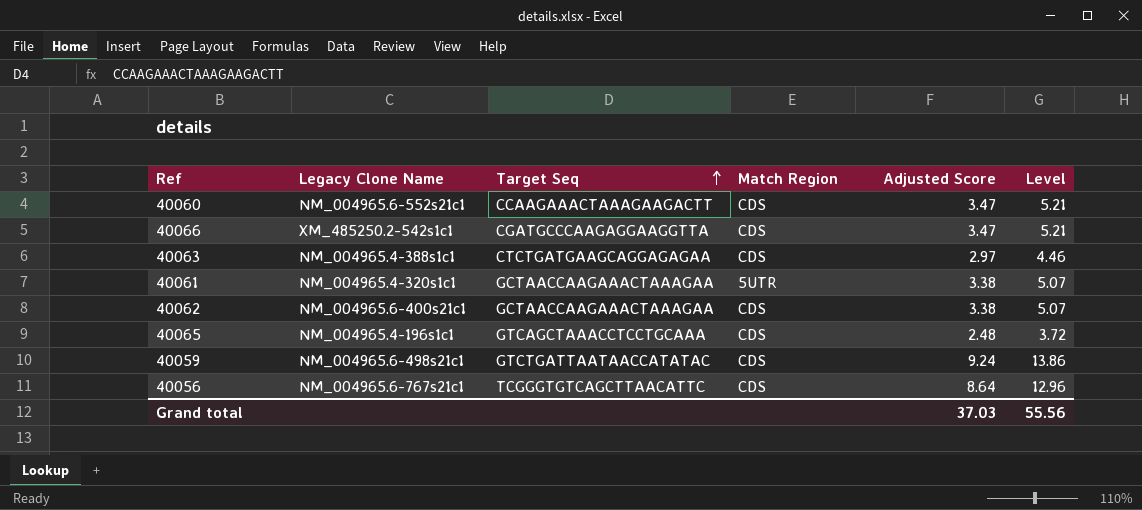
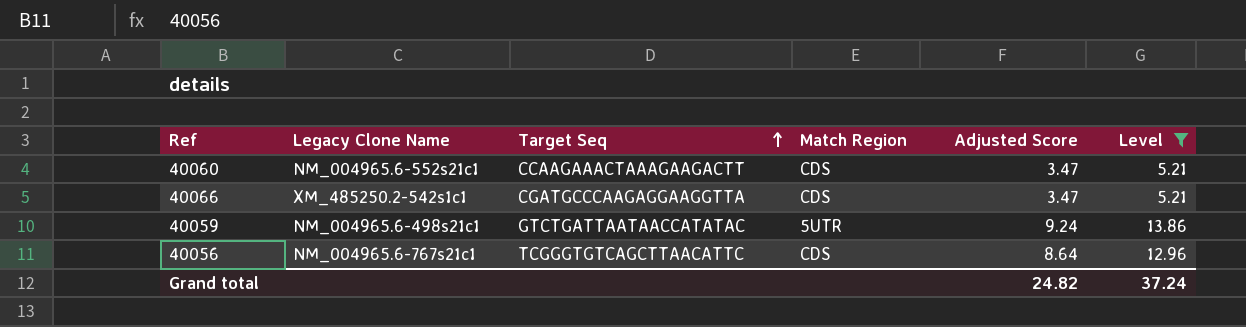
filter: none -> Level >= 5.21
40059 | Match Region: CDS -> 5UTR
Grand total | Adjusted Score: 37.03 -> 24.82
Grand total | Level: 55.56 -> 37.24

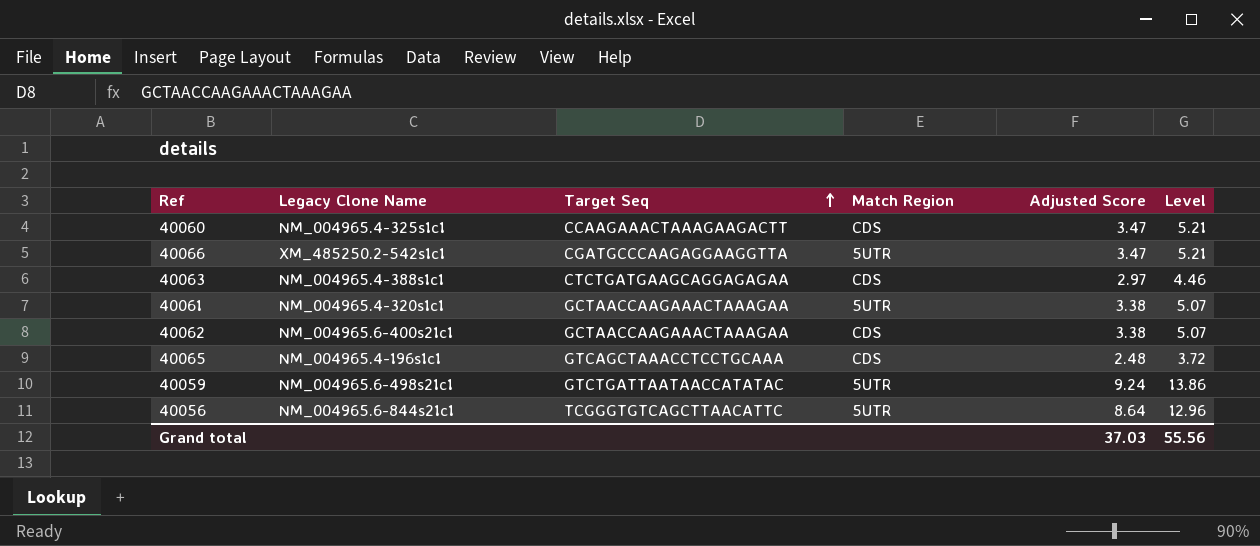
filter: Level >= 5.21 -> none
40060 | Legacy Clone Name: NM_004965.6-552s21c1 -> NM_004965.4-325s1c1
40066 | Match Region: CDS -> 5UTR
40056 | Legacy Clone Name: NM_004965.6-767s21c1 -> NM_004965.6-844s21c1
40056 | Match Region: CDS -> 5UTR
Grand total | Adjusted Score: 24.82 -> 37.03
Grand total | Level: 37.24 -> 55.56

